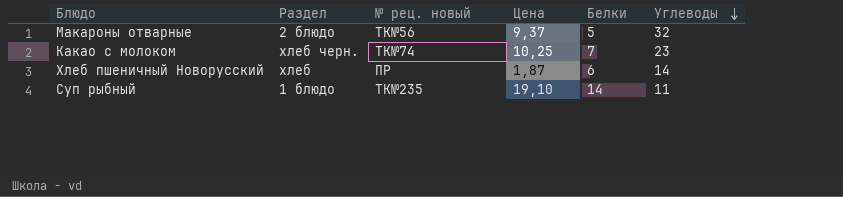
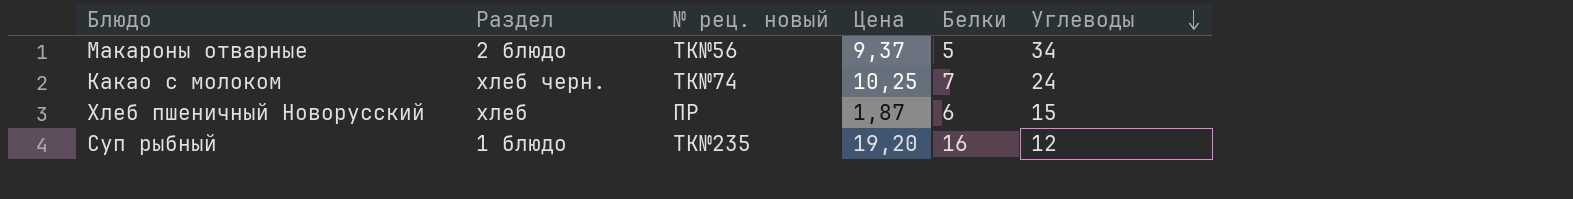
Макароны отварные | Углеводы: 32 -> 34
Какао с молоком | Углеводы: 23 -> 24
Хлеб пшеничный Новорусский | Углеводы: 14 -> 15
Суп рыбный | Цена: 19,10 -> 19,20
Суп рыбный | Белки: 14 -> 16
Суп рыбный | Углеводы: 11 -> 12

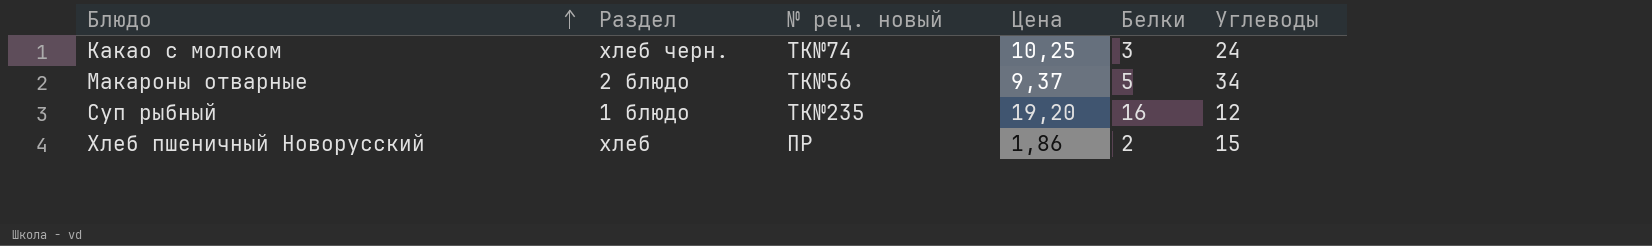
row order: Углеводы descending -> Блюдо ascending
Какао с молоком | Белки: 7 -> 3
Хлеб пшеничный Новорусский | Цена: 1,87 -> 1,86
Хлеб пшеничный Новорусский | Белки: 6 -> 2

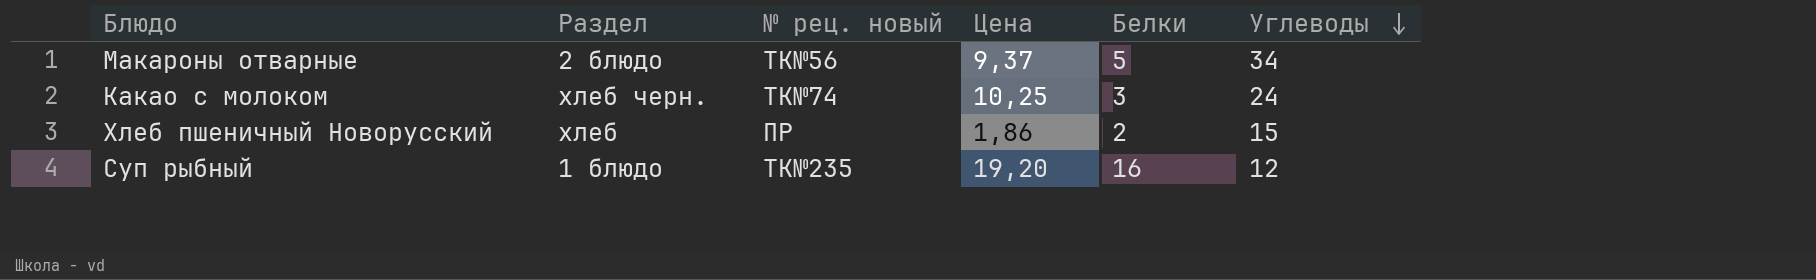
row order: Блюдо ascending -> Углеводы descending

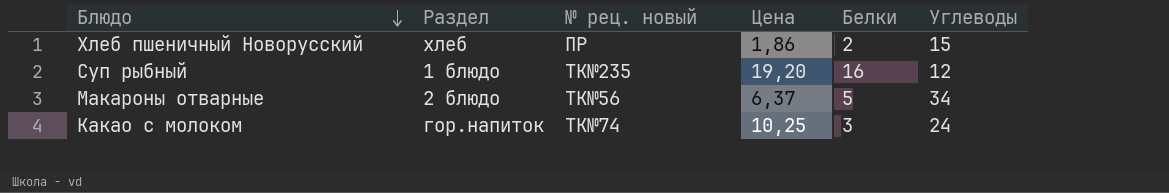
row order: Углеводы descending -> Блюдо descending
Макароны отварные | Цена: 9,37 -> 6,37
Какао с молоком | Раздел: хлеб черн. -> гор.напиток

